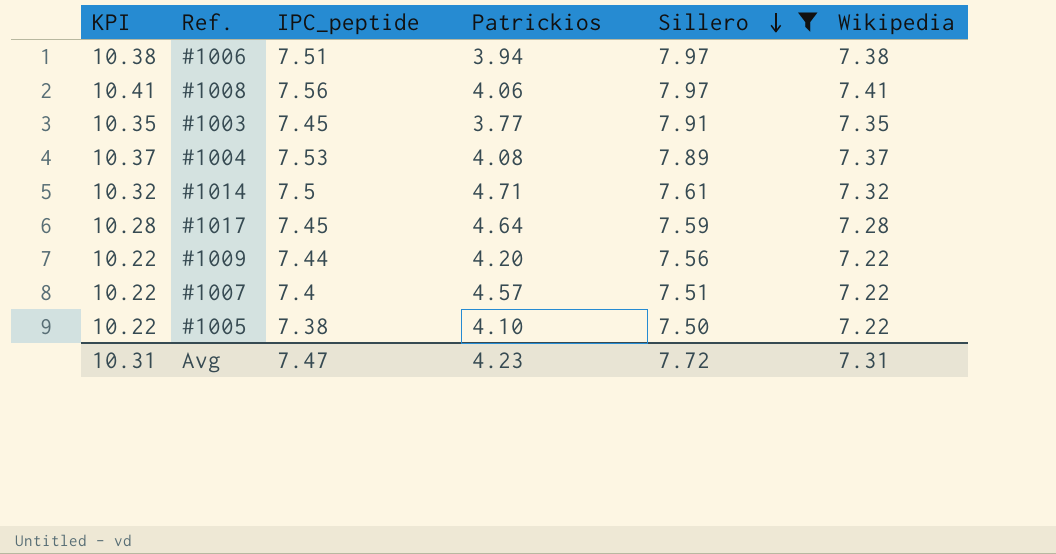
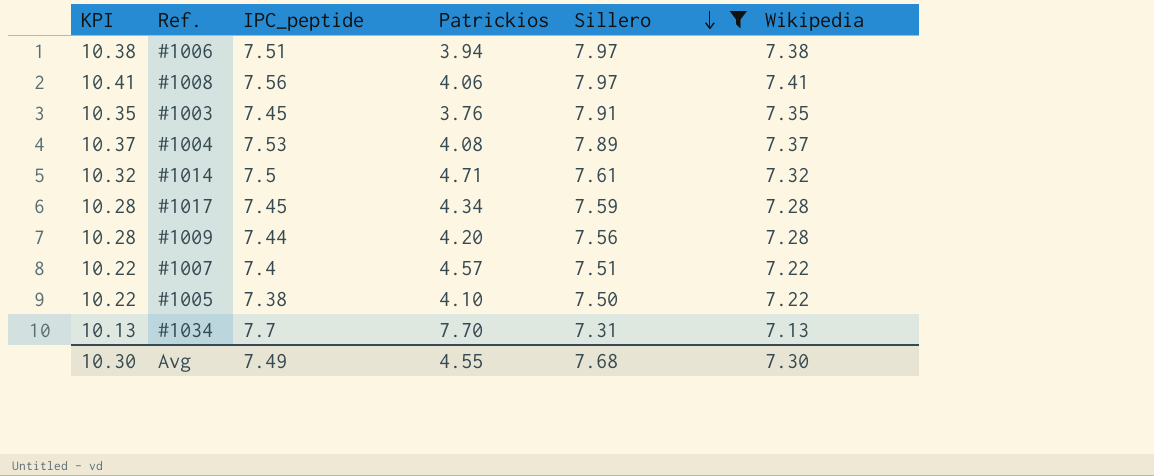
#1003 | Patrickios: 3.77 -> 3.76
#1017 | Patrickios: 4.64 -> 4.34
#1009 | KPI: 10.22 -> 10.28
#1009 | Wikipedia: 7.22 -> 7.28
row #1034: none -> 10.13 | 7.7 | 7.70 | 7.31 | 7.13
Avg | KPI: 10.31 -> 10.30
Avg | IPC_peptide: 7.47 -> 7.49
Avg | Patrickios: 4.23 -> 4.55
Avg | Sillero: 7.72 -> 7.68
Avg | Wikipedia: 7.31 -> 7.30

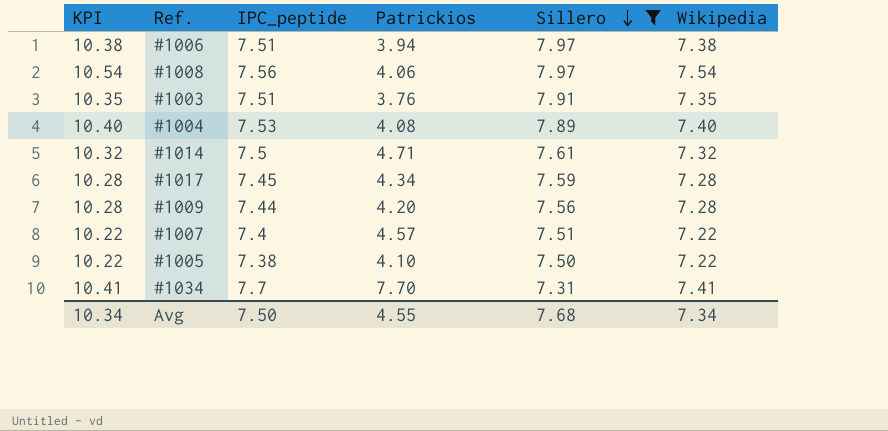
#1008 | KPI: 10.41 -> 10.54
#1008 | Wikipedia: 7.41 -> 7.54
#1003 | IPC_peptide: 7.45 -> 7.51
#1004 | KPI: 10.37 -> 10.40
#1004 | Wikipedia: 7.37 -> 7.40
#1034 | KPI: 10.13 -> 10.41
#1034 | Wikipedia: 7.13 -> 7.41
Avg | KPI: 10.30 -> 10.34
Avg | IPC_peptide: 7.49 -> 7.50
Avg | Wikipedia: 7.30 -> 7.34

